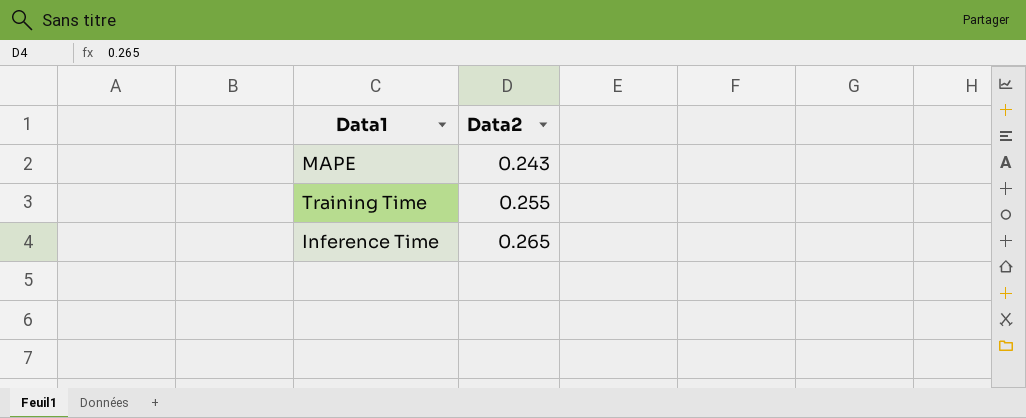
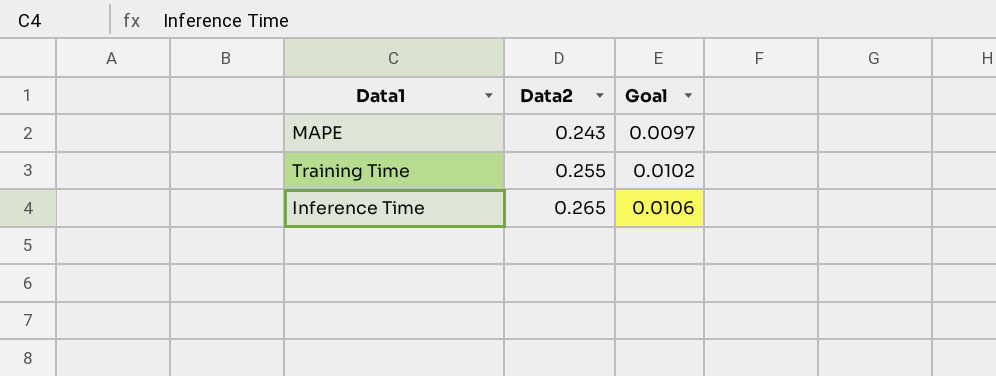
column Goal | formula: none -> [Data2] * 0.04

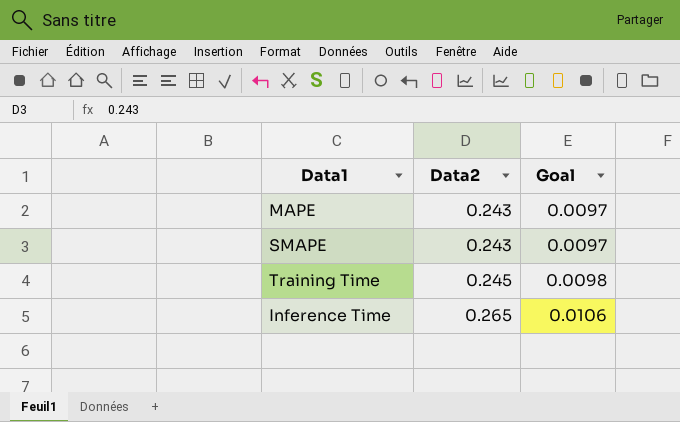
row SMAPE: none -> 0.243 | 0.0097
Training Time | Data2: 0.255 -> 0.245
Training Time | Goal: 0.0102 -> 0.0098

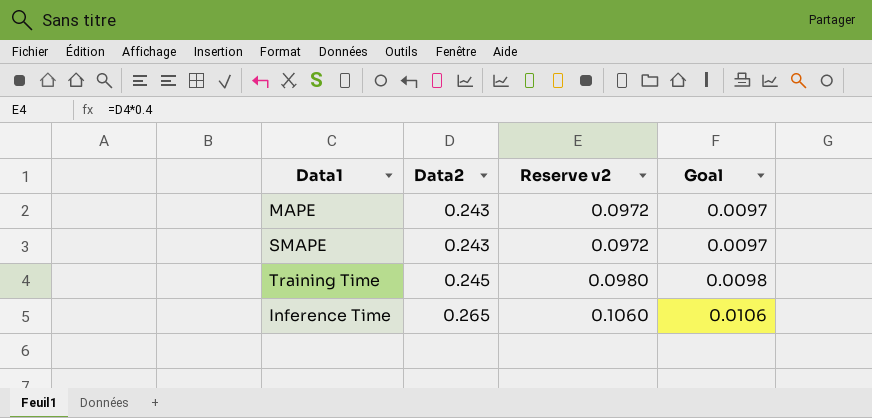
column Reserve v2 | formula: none -> [Data2] * 0.4

